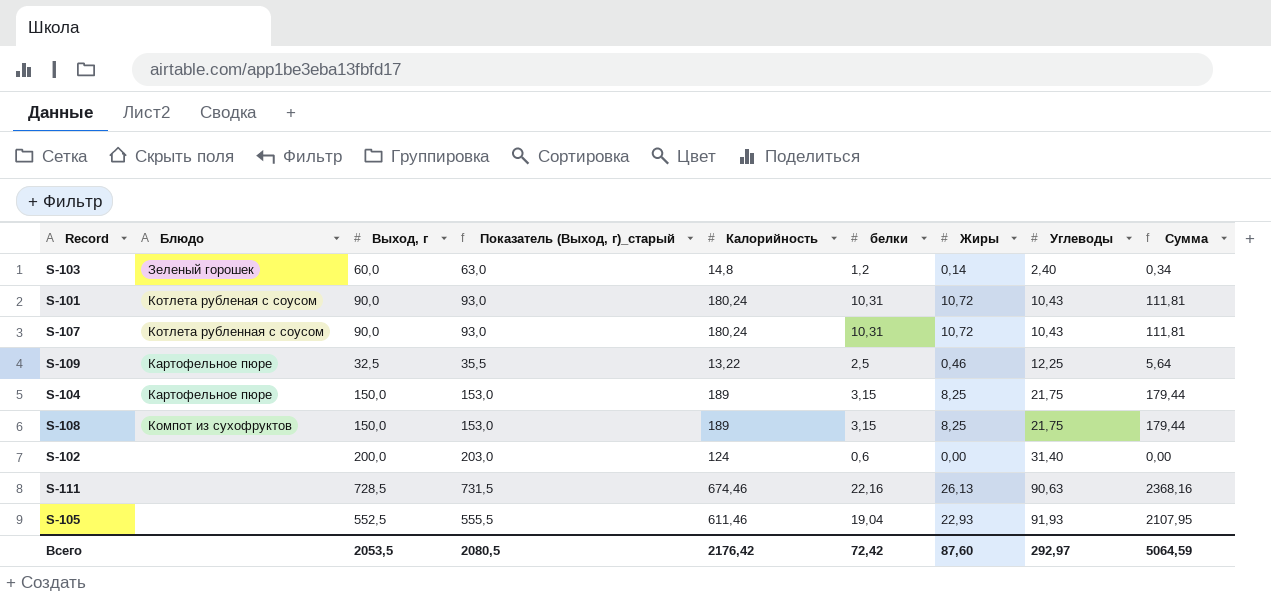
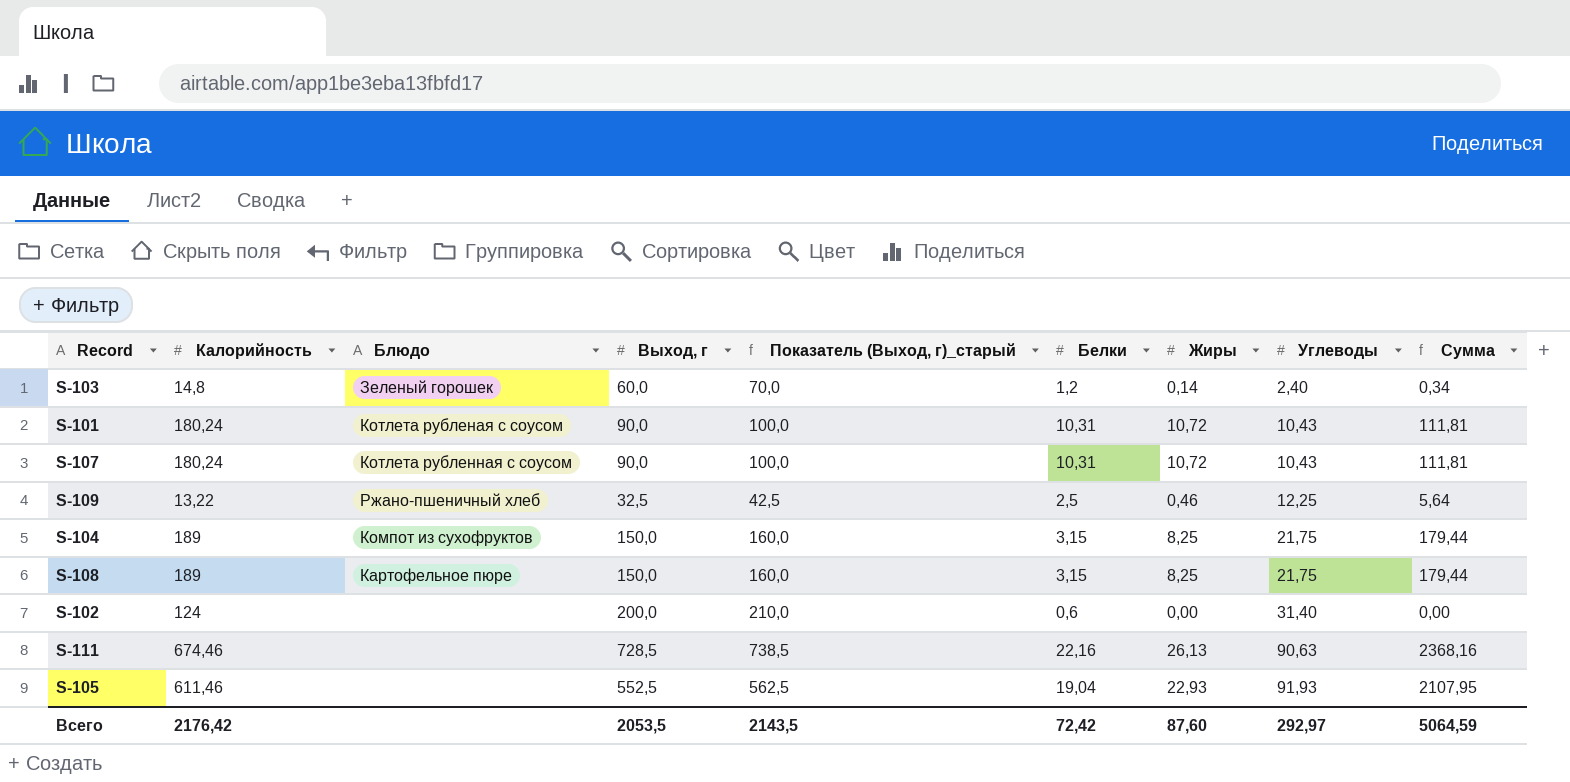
column Калорийность | position: 5 -> 2
column Показатель (Выход, г)_старый | formula: [Выход, г] + 3 -> [Выход, г] + 10
column name: белки -> Белки
S-109 | Блюдо: Картофельное пюре -> Ржано-пшеничный хлеб
S-104 | Блюдо: Картофельное пюре -> Компот из сухофруктов
S-108 | Блюдо: Компот из сухофруктов -> Картофельное пюре
Всего | Показатель (Выход, г)_старый: 2080,5 -> 2143,5

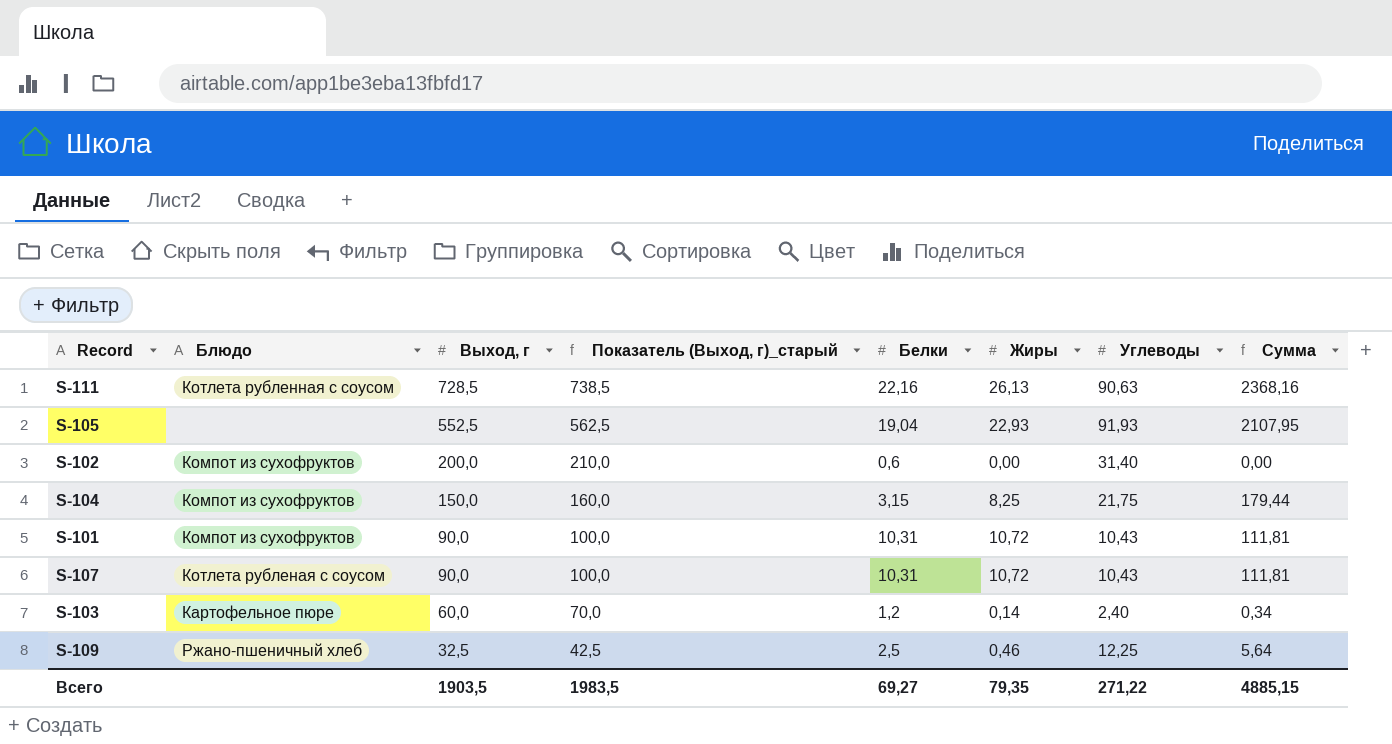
row order: Углеводы ascending -> Выход, г descending
column Калорийность | position: 2 -> none
row S-108: 189 | Картофельное пюре | 150,0 | 160,0 | 3,15 | 8,25 | 21,75 | 179,44 -> none
S-111 | Блюдо: none -> Котлета рубленная с соусом
S-102 | Блюдо: none -> Компот из сухофруктов
S-101 | Блюдо: Котлета рубленая с соусом -> Компот из сухофруктов
S-107 | Блюдо: Котлета рубленная с соусом -> Котлета рубленая с соусом
S-103 | Блюдо: Зеленый горошек -> Картофельное пюре
Всего | Выход, г: 2053,5 -> 1903,5
Всего | Показатель (Выход, г)_старый: 2143,5 -> 1983,5
Всего | Белки: 72,42 -> 69,27
Всего | Жиры: 87,60 -> 79,35
Всего | Углеводы: 292,97 -> 271,22
Всего | Сумма: 5064,59 -> 4885,15

